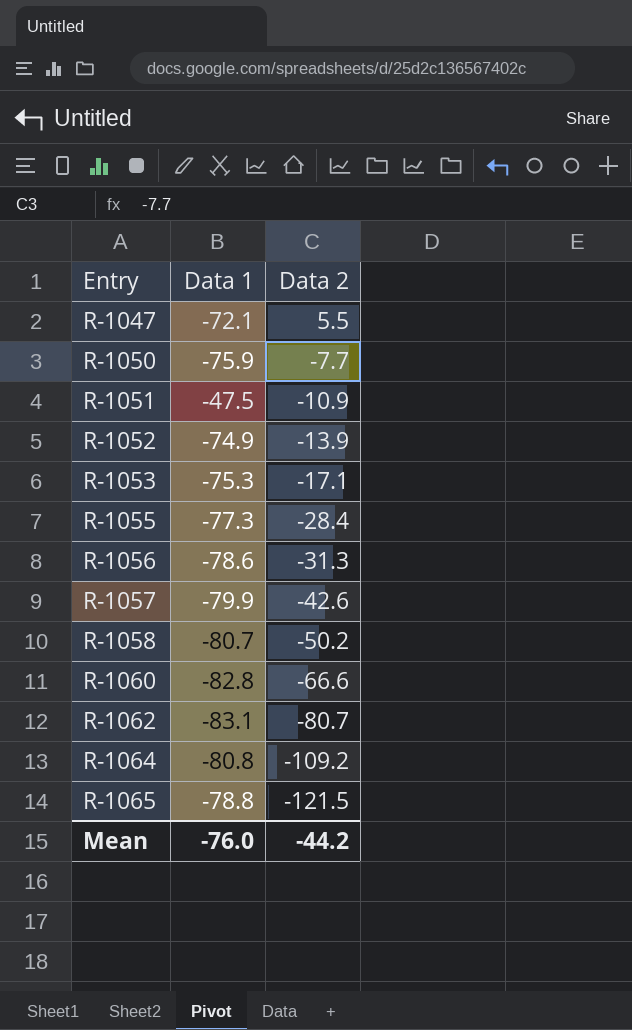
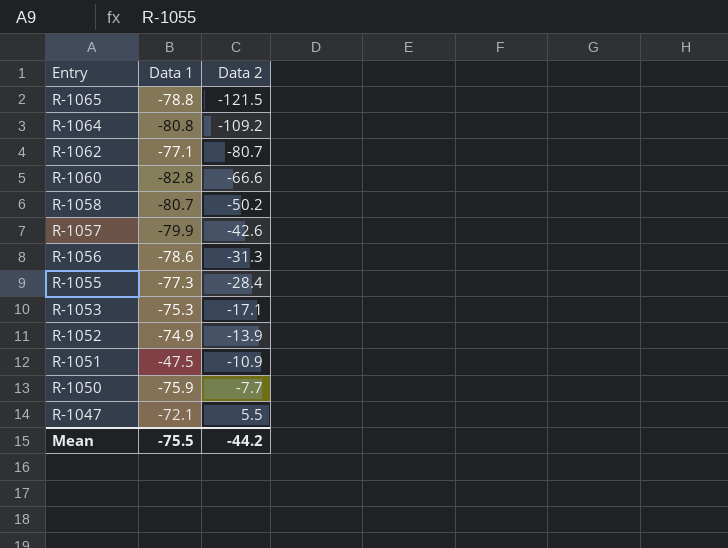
row order: Entry ascending -> Entry descending
R-1062 | Data 1: -83.1 -> -77.1
Mean | Data 1: -76.0 -> -75.5

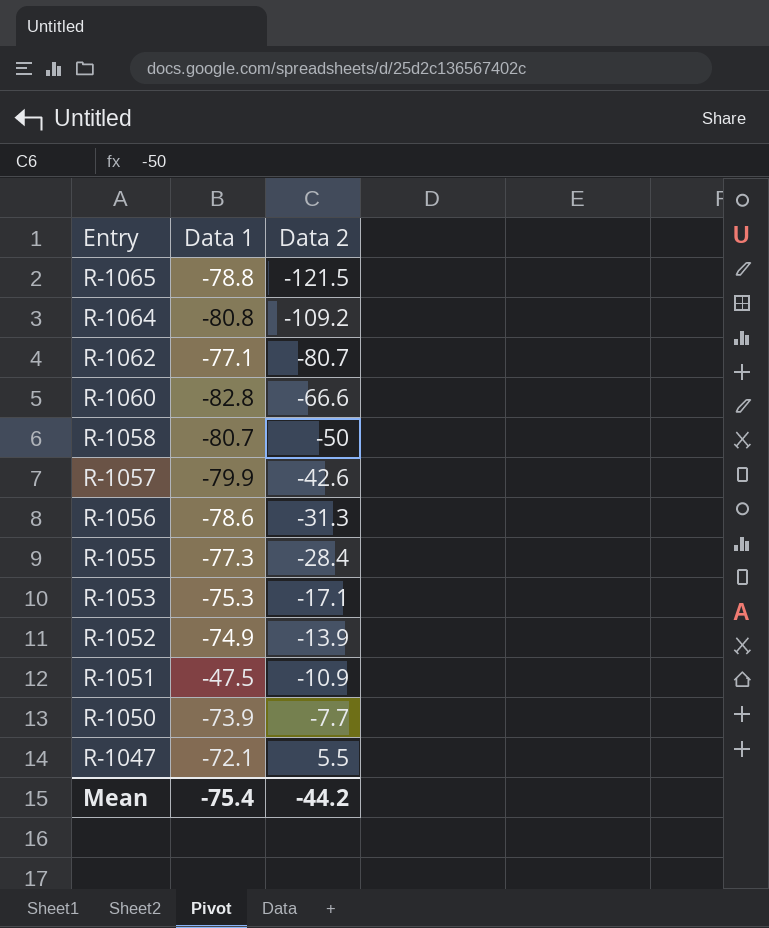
R-1058 | Data 2: -50.2 -> -50
R-1050 | Data 1: -75.9 -> -73.9
Mean | Data 1: -75.5 -> -75.4

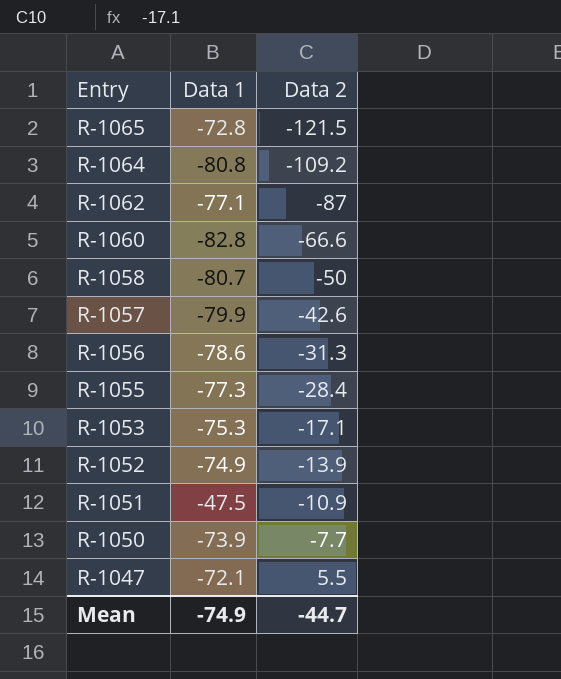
R-1065 | Data 1: -78.8 -> -72.8
R-1062 | Data 2: -80.7 -> -87
Mean | Data 1: -75.4 -> -74.9
Mean | Data 2: -44.2 -> -44.7

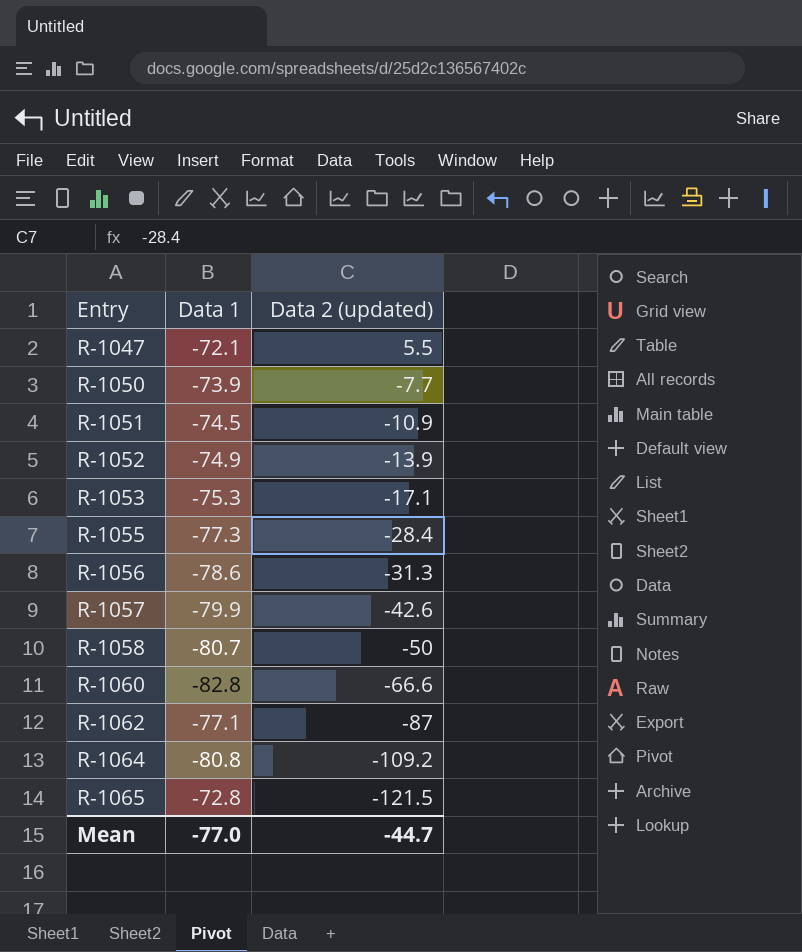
row order: Entry descending -> Entry ascending
column name: Data 2 -> Data 2 (updated)
R-1051 | Data 1: -47.5 -> -74.5
Mean | Data 1: -74.9 -> -77.0

